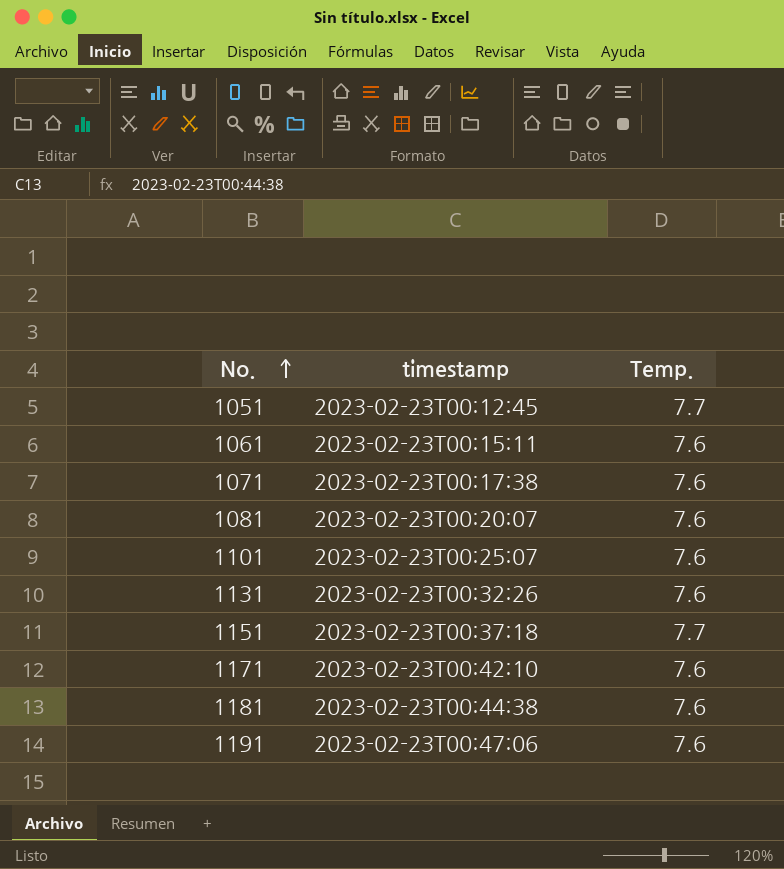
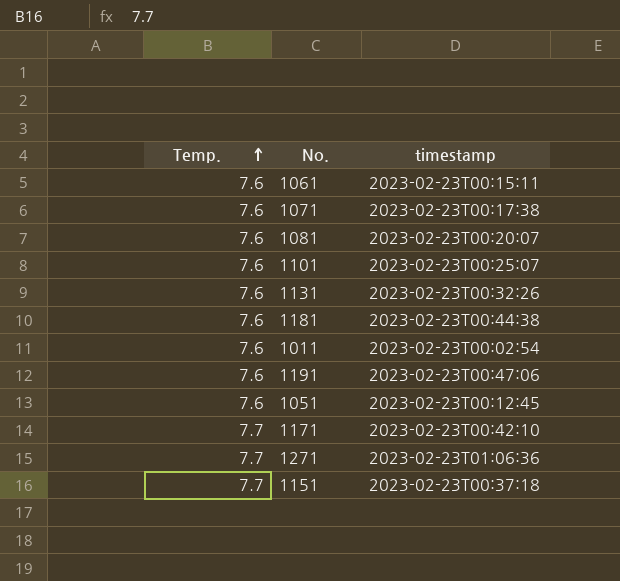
row order: No. ascending -> Temp. ascending
column Temp. | position: 3 -> 1
row 1011: none -> 7.6 | 2023-02-23T00:02:54
1051 | Temp.: 7.7 -> 7.6
1171 | Temp.: 7.6 -> 7.7
row 1271: none -> 7.7 | 2023-02-23T01:06:36

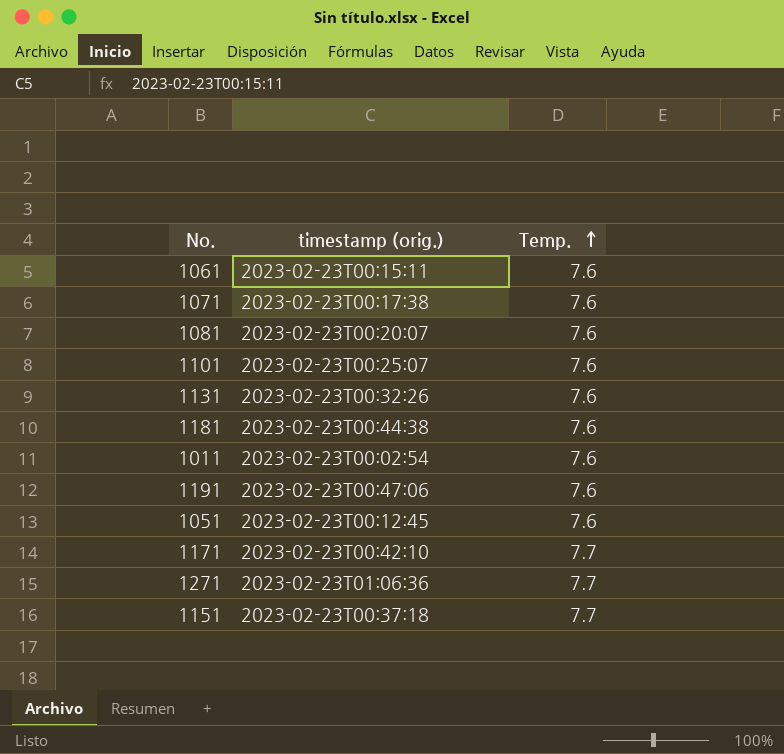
column name: timestamp -> timestamp (orig.)
column Temp. | position: 1 -> 3

